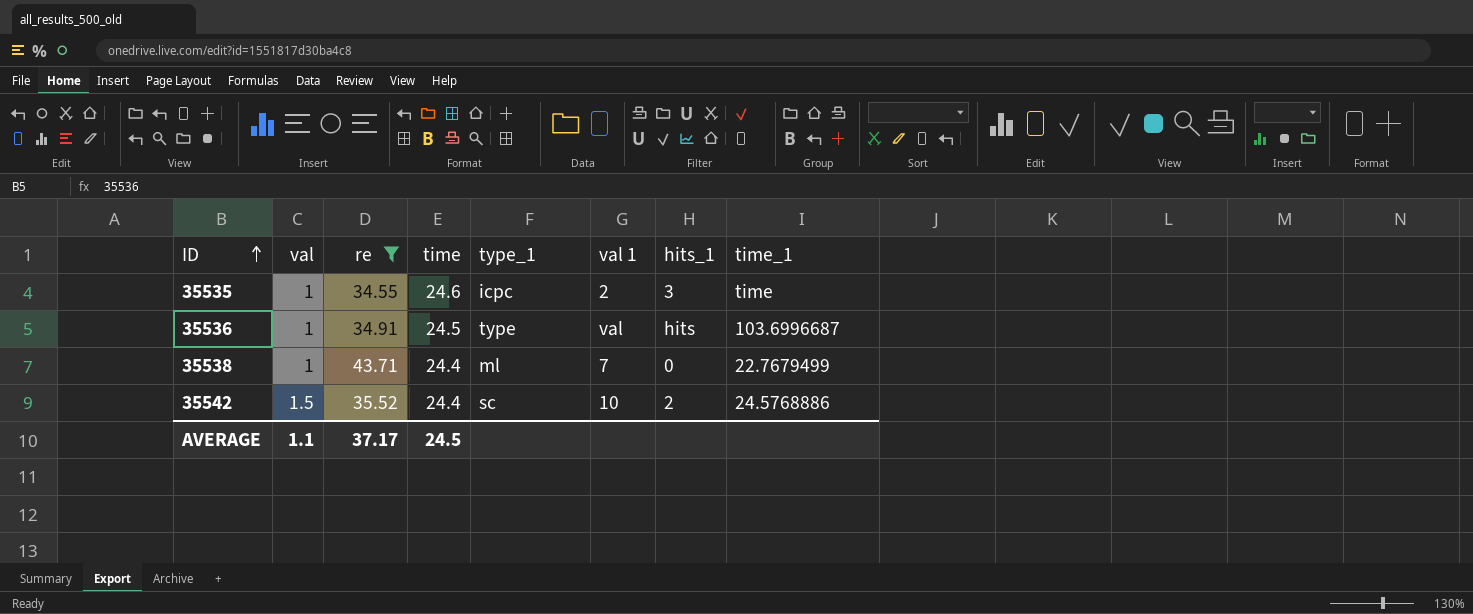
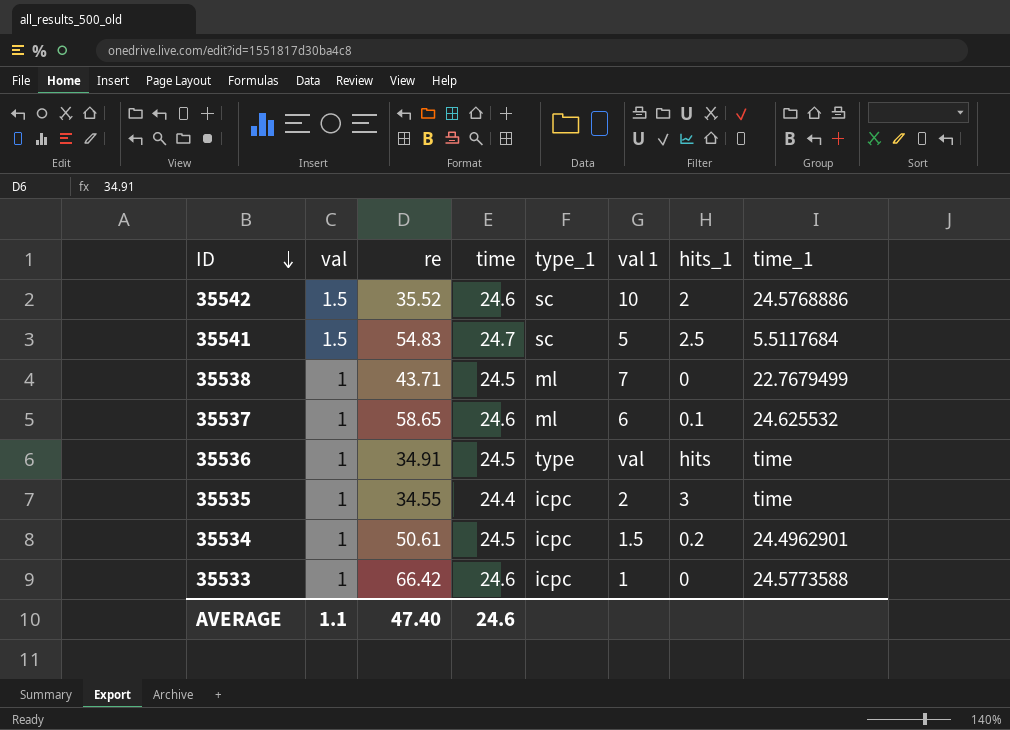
filter: re <= 43.71 -> none
row order: ID ascending -> ID descending
35542 | time: 24.4 -> 24.6
35538 | time: 24.4 -> 24.5
35536 | time_1: 103.6996687 -> time
35535 | time: 24.6 -> 24.4
AVERAGE | re: 37.17 -> 47.40
AVERAGE | time: 24.5 -> 24.6

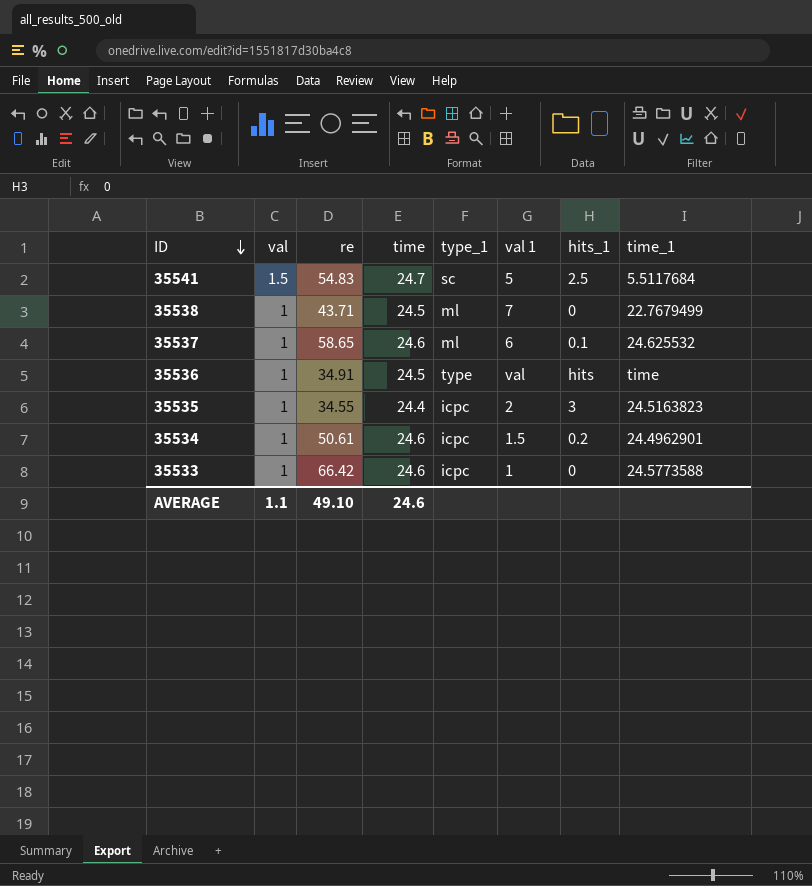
row 35542: 1.5 | 35.52 | 24.6 | sc | 10 | 2 | 24.5768886 -> none
35535 | time_1: time -> 24.5163823
35534 | time: 24.5 -> 24.6
AVERAGE | re: 47.40 -> 49.10

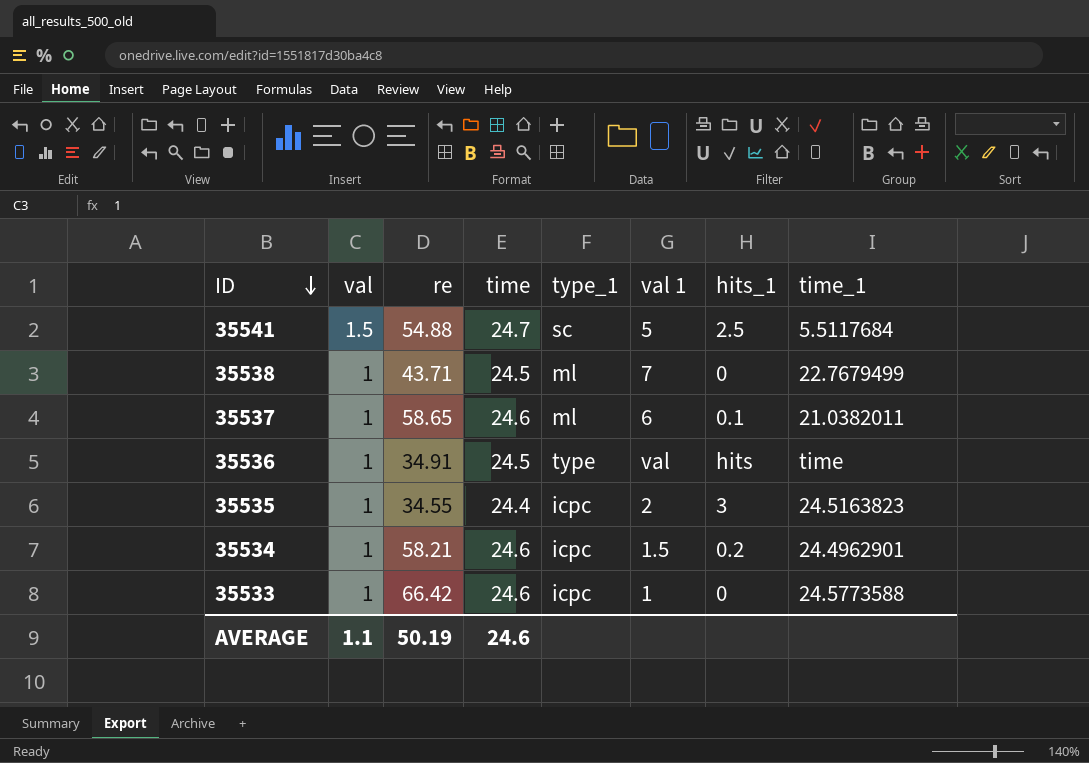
35541 | re: 54.83 -> 54.88
35537 | time_1: 24.625532 -> 21.0382011
35534 | re: 50.61 -> 58.21
AVERAGE | re: 49.10 -> 50.19

